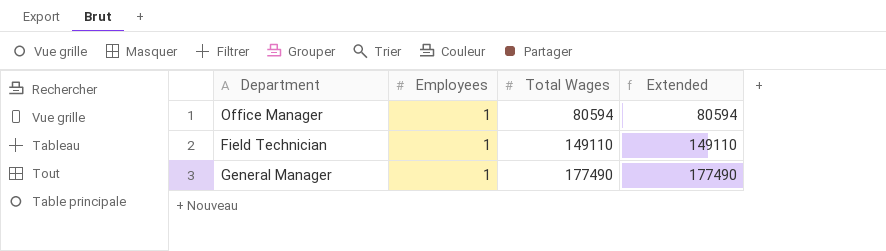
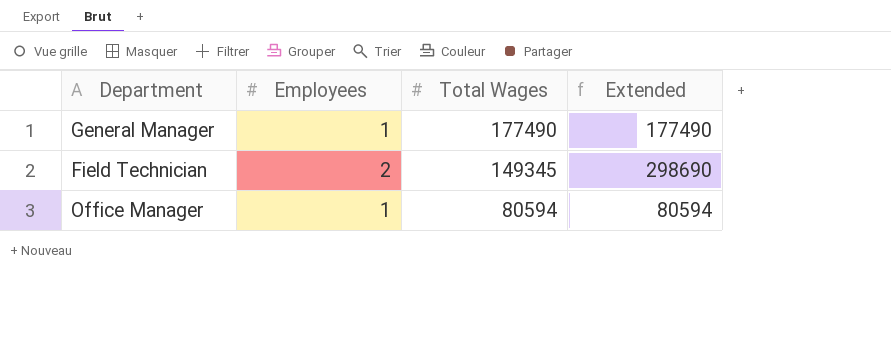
row order: Total Wages ascending -> Total Wages descending
Field Technician | Employees: 1 -> 2
Field Technician | Total Wages: 149110 -> 149345
Field Technician | Extended: 149110 -> 298690

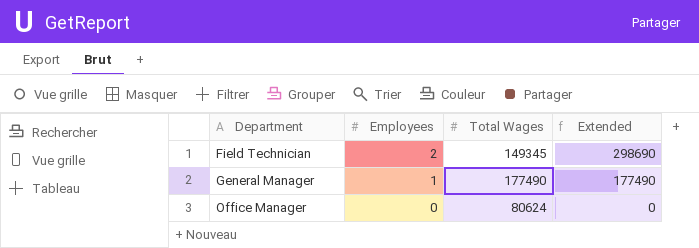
row order: Total Wages descending -> Department ascending
Office Manager | Employees: 1 -> 0
Office Manager | Total Wages: 80594 -> 80624
Office Manager | Extended: 80594 -> 0

